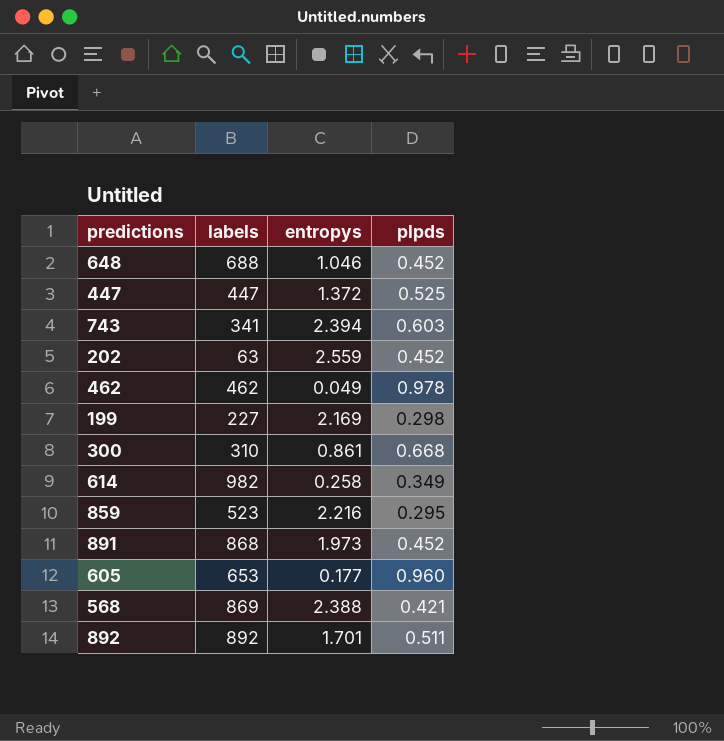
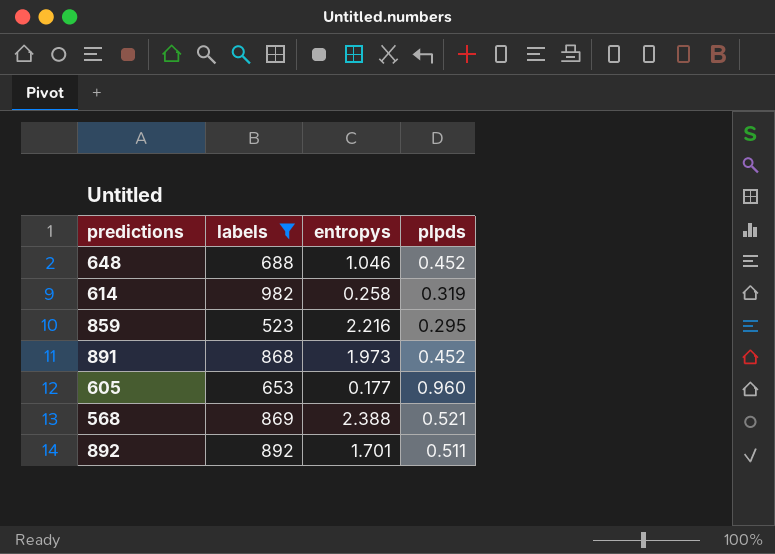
filter: none -> labels >= 523
614 | plpds: 0.349 -> 0.319
568 | plpds: 0.421 -> 0.521

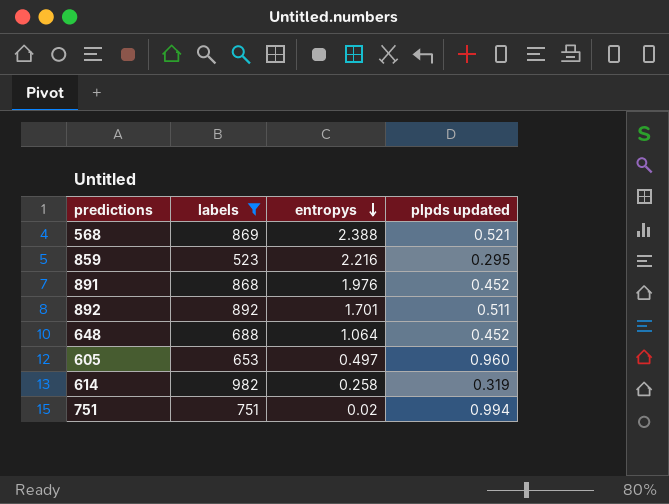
row order: none -> entropys descending
column name: plpds -> plpds updated
891 | entropys: 1.973 -> 1.976
648 | entropys: 1.046 -> 1.064
605 | entropys: 0.177 -> 0.497
row 751: none -> 751 | 0.02 | 0.994

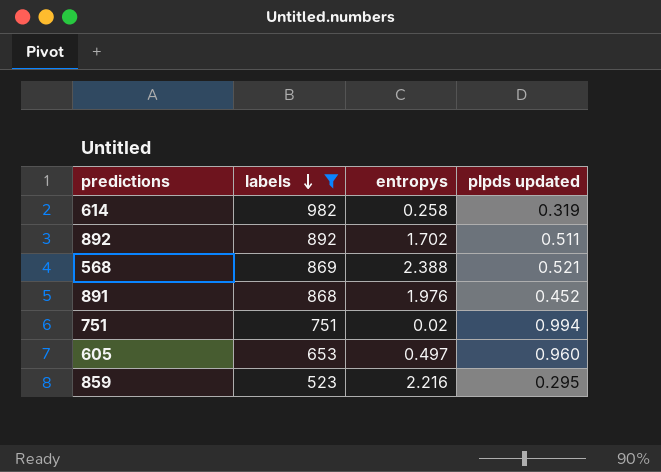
row order: entropys descending -> labels descending
row 648: 688 | 1.064 | 0.452 -> none
892 | entropys: 1.701 -> 1.702

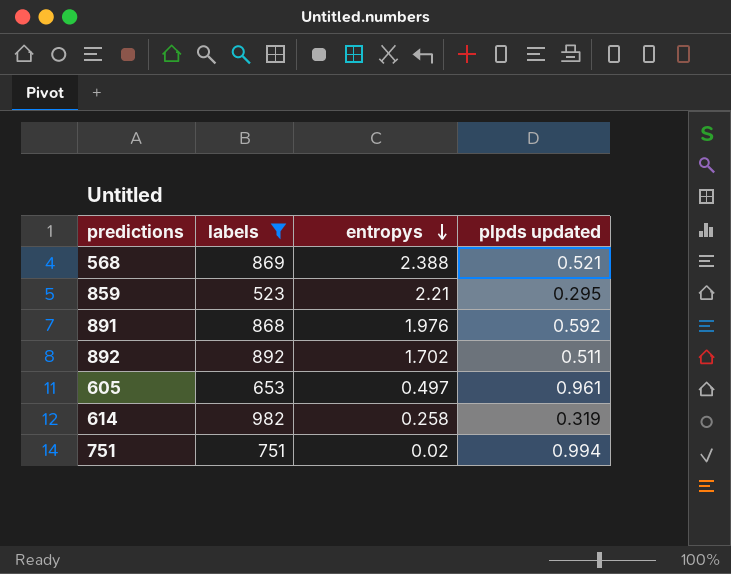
row order: labels descending -> entropys descending
859 | entropys: 2.216 -> 2.21
891 | plpds updated: 0.452 -> 0.592
605 | plpds updated: 0.960 -> 0.961

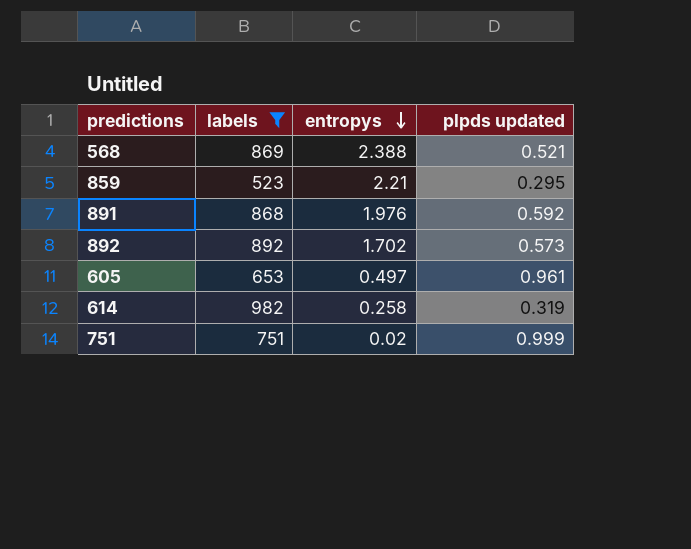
892 | plpds updated: 0.511 -> 0.573
751 | plpds updated: 0.994 -> 0.999

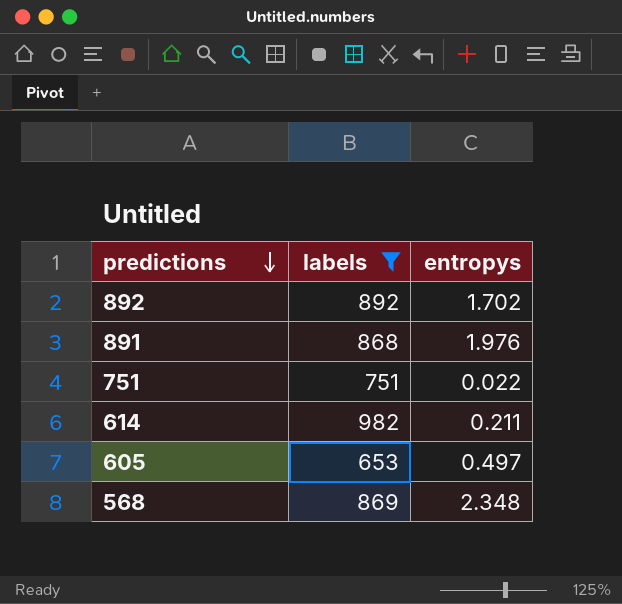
row order: entropys descending -> predictions descending
column plpds updated | position: 4 -> none
row 859: 523 | 2.21 | 0.295 -> none
751 | entropys: 0.02 -> 0.022
614 | entropys: 0.258 -> 0.211
568 | entropys: 2.388 -> 2.348

